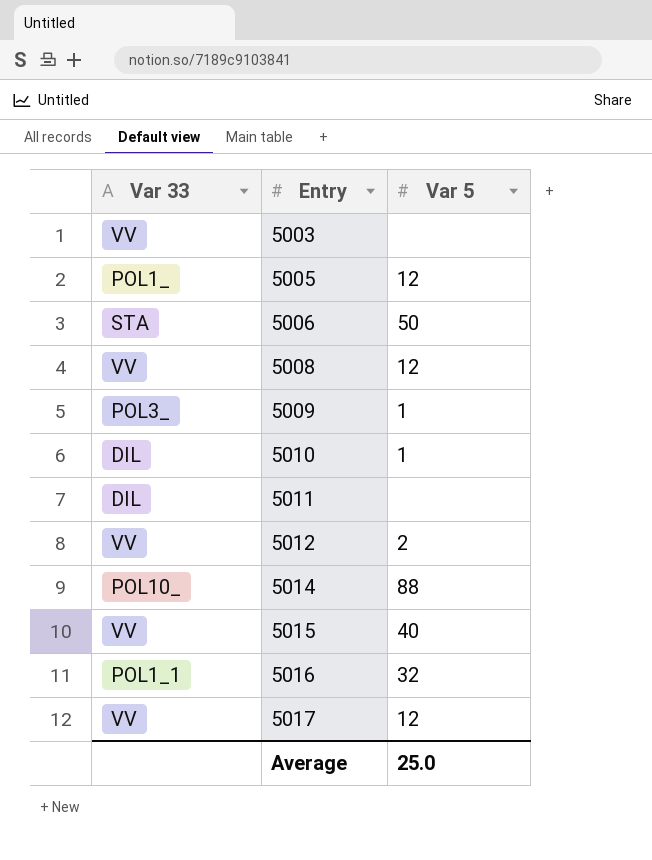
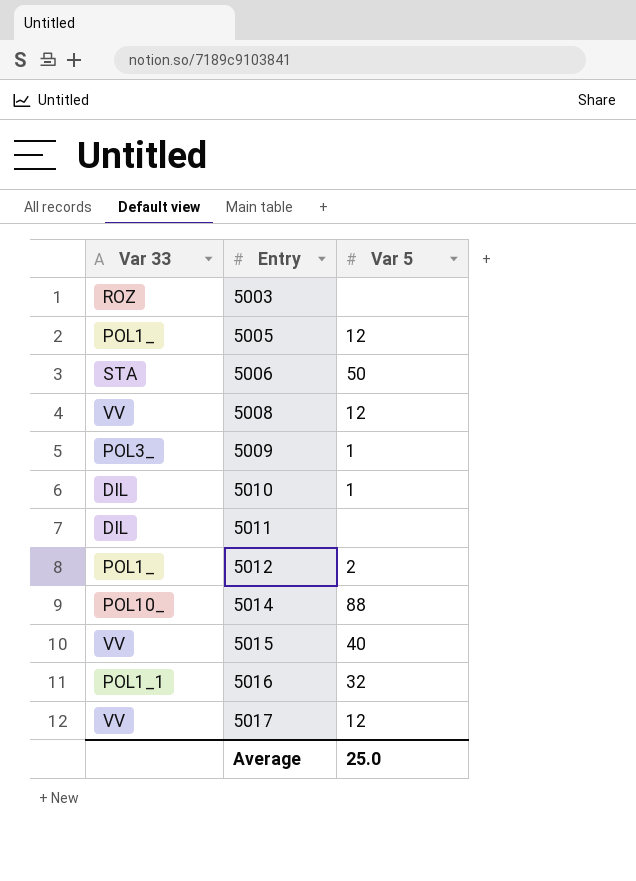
5003 | Var 33: VV -> ROZ
5012 | Var 33: VV -> POL1_

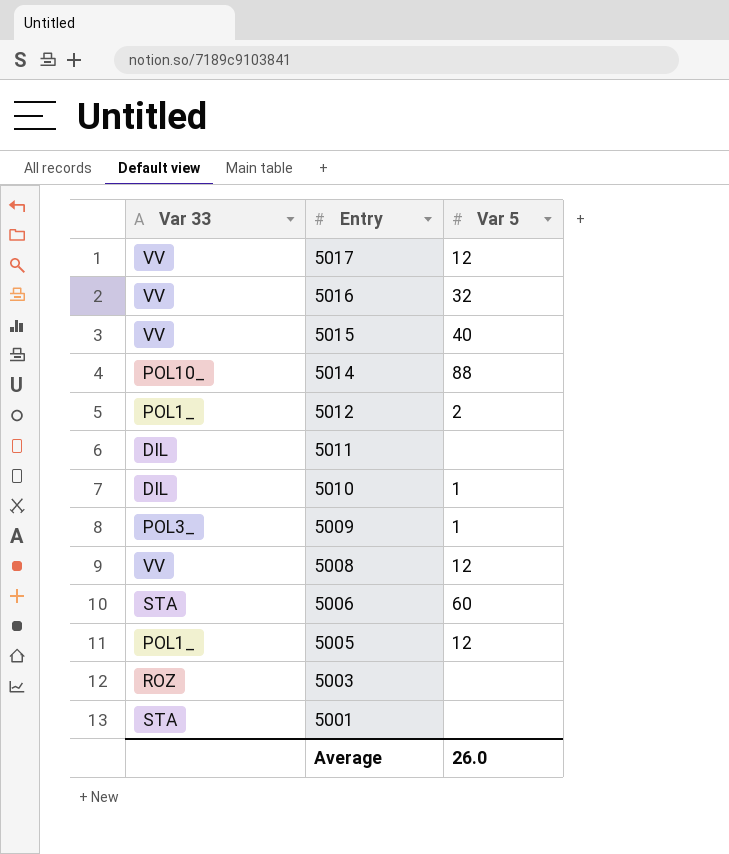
row order: Entry ascending -> Entry descending
5016 | Var 33: POL1_1 -> VV
5006 | Var 5: 50 -> 60
row 5001: none -> STA | none
Average | Var 5: 25.0 -> 26.0

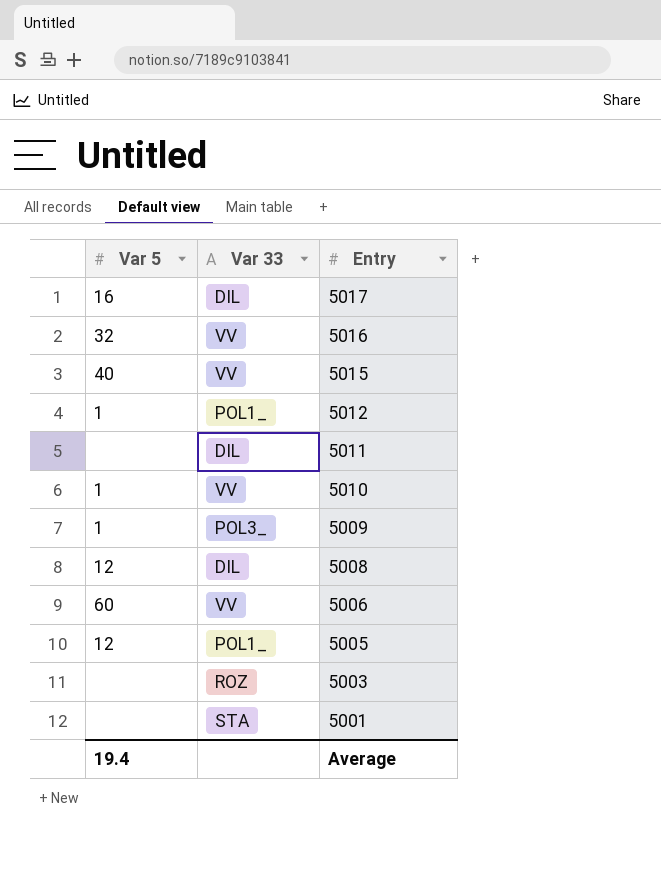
column Var 5 | position: 3 -> 1
row 5014: POL10_ | 88 -> none
5017 | Var 5: 12 -> 16
5017 | Var 33: VV -> DIL
5012 | Var 5: 2 -> 1
5010 | Var 33: DIL -> VV
5008 | Var 33: VV -> DIL
5006 | Var 33: STA -> VV
Average | Var 5: 26.0 -> 19.4

